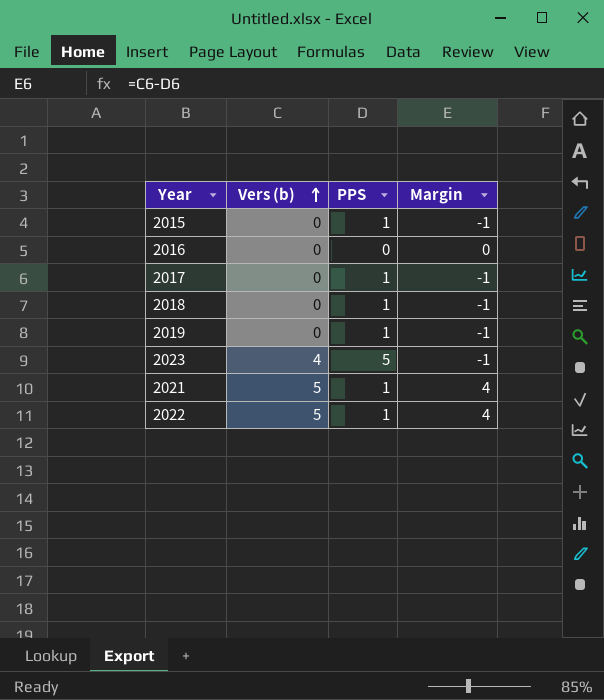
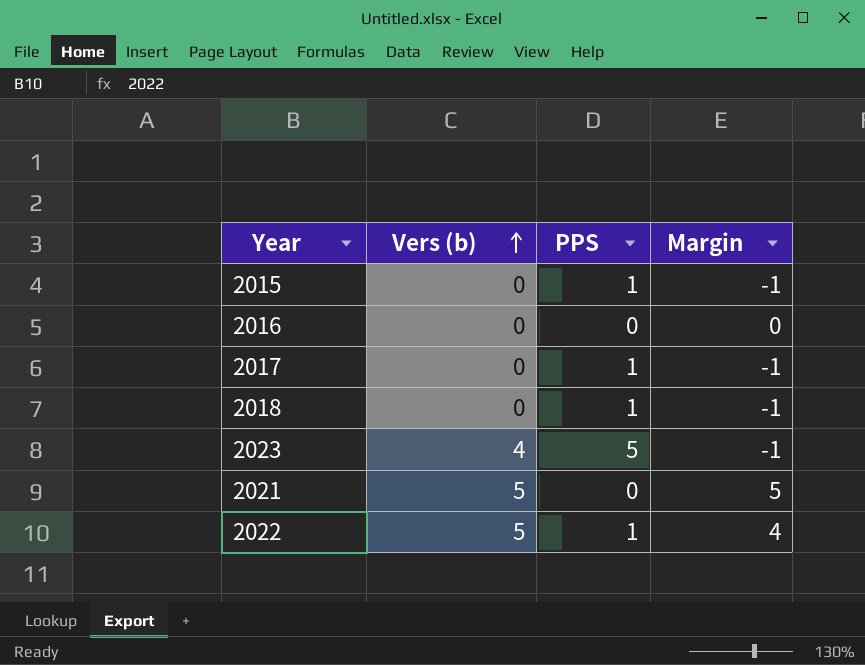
row 2019: 0 | 1 | -1 -> none
2021 | PPS: 1 -> 0
2021 | Margin: 4 -> 5

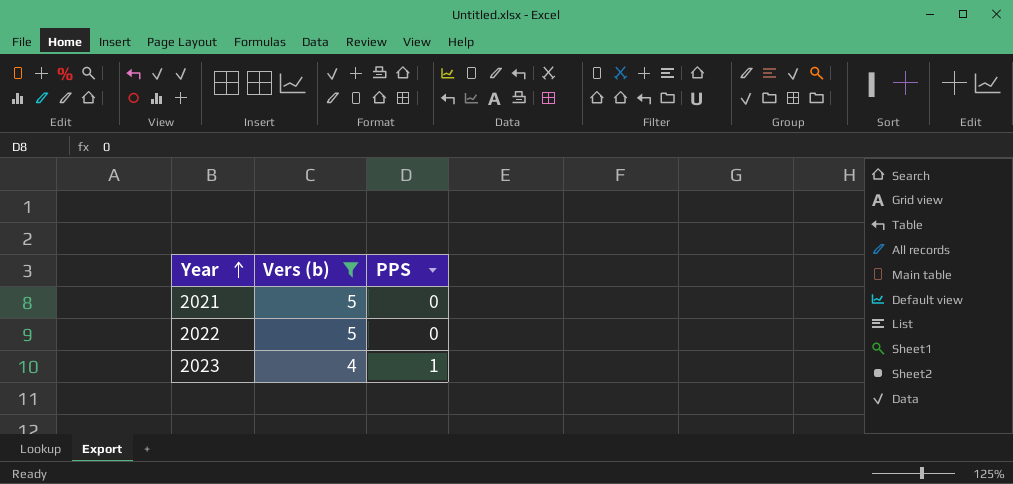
filter: none -> Vers (b) != 0
row order: Vers (b) ascending -> Year ascending
column Margin | formula: [Vers (b)] - [PPS] -> none
2022 | PPS: 1 -> 0
2023 | PPS: 5 -> 1

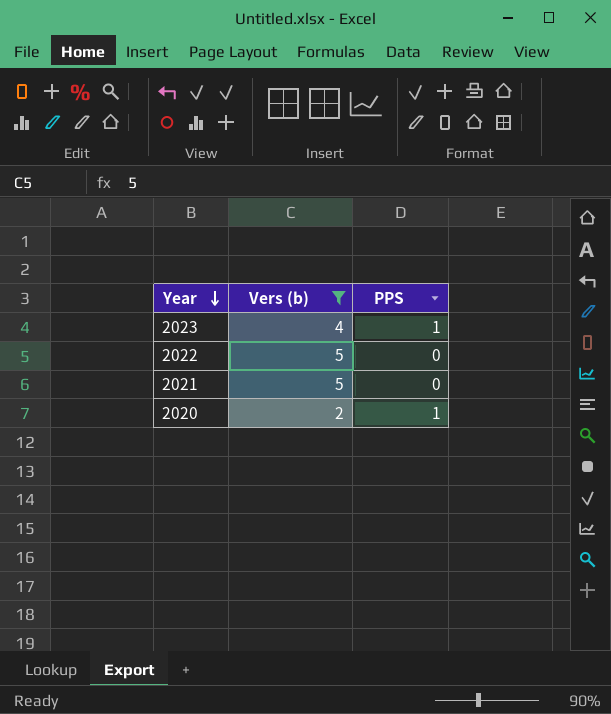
row order: Year ascending -> Year descending
row 2020: none -> 2 | 1

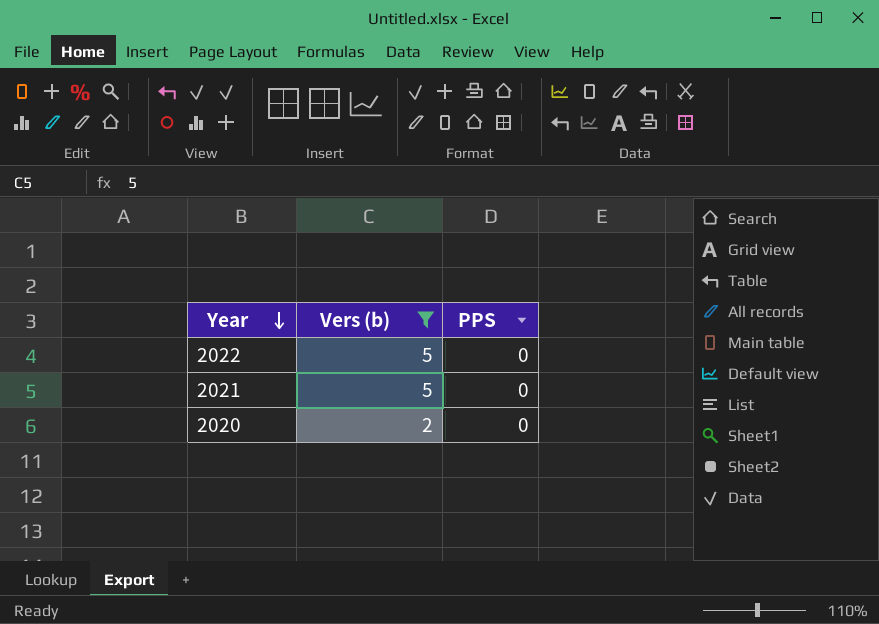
row 2023: 4 | 1 -> none
2020 | PPS: 1 -> 0

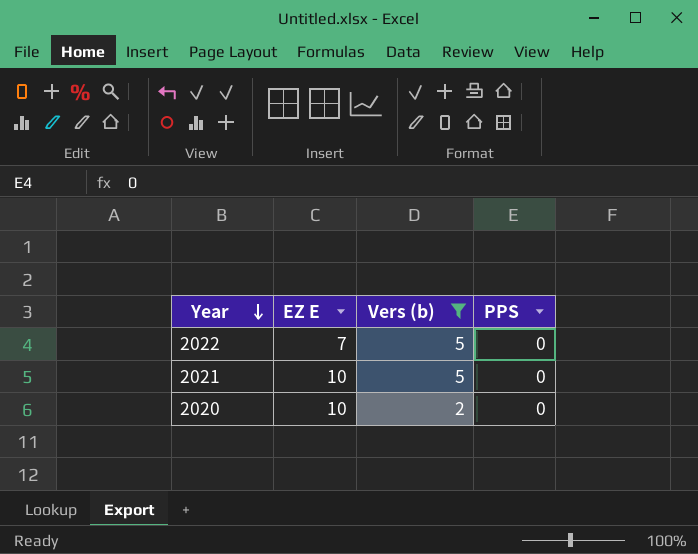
column EZ E | position: none -> 2

